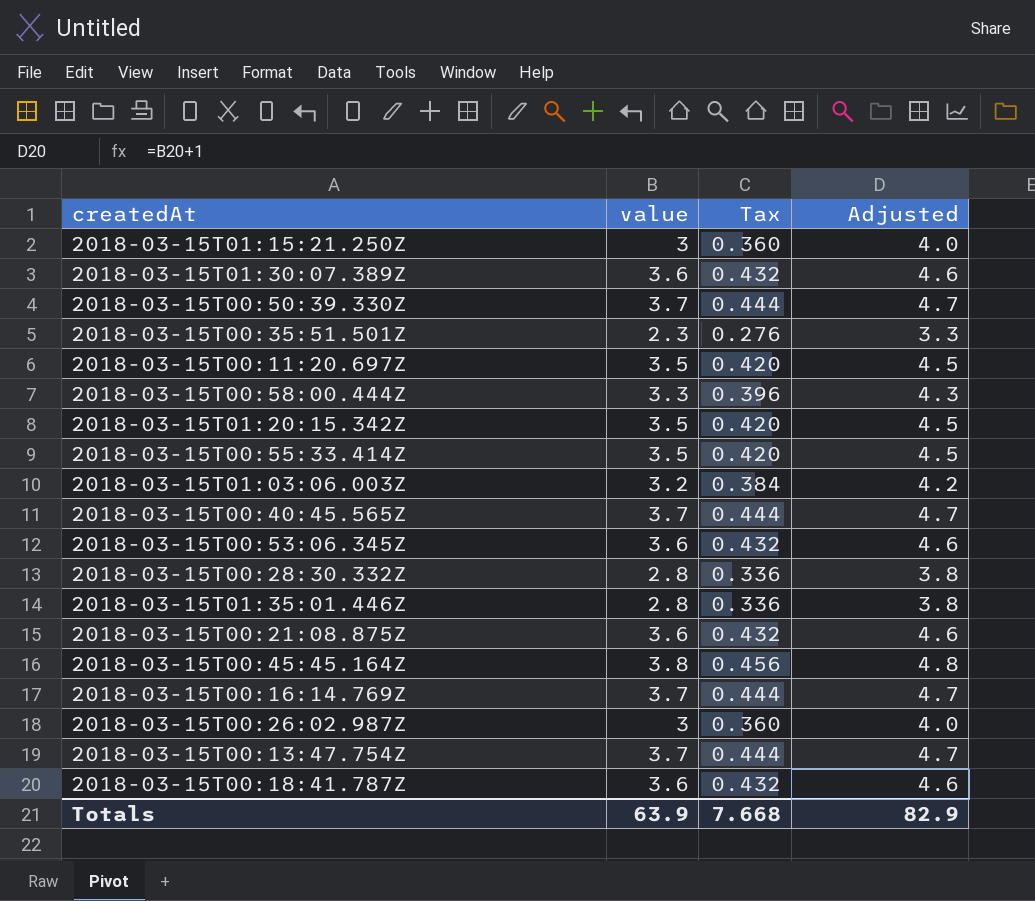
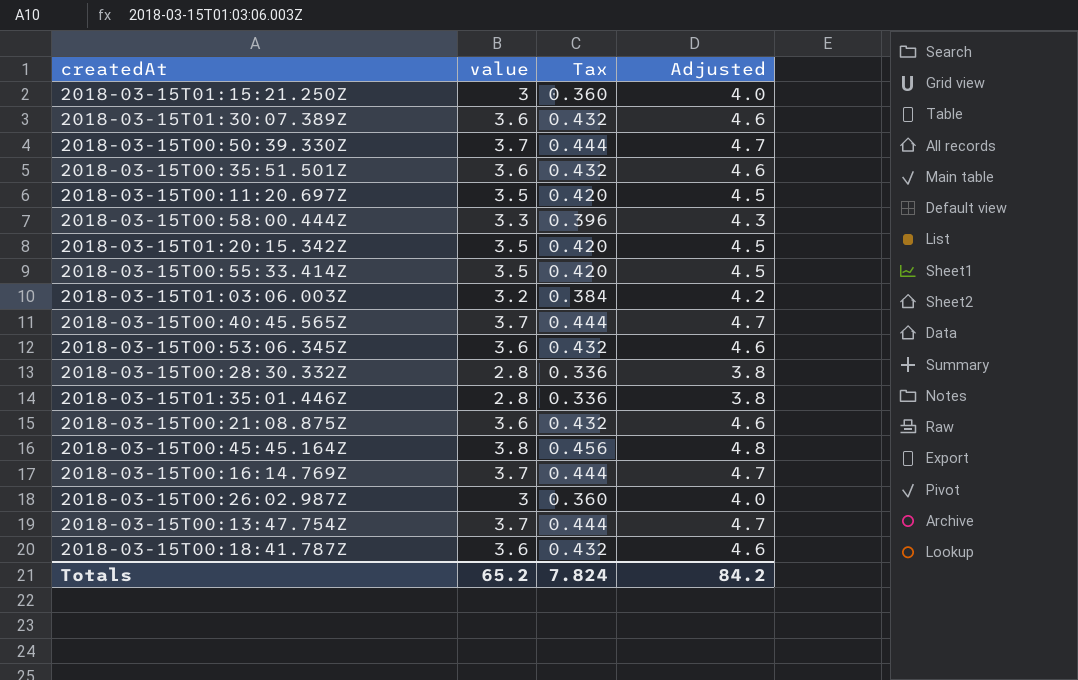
2018-03-15T00:35:51.501Z | value: 2.3 -> 3.6
2018-03-15T00:35:51.501Z | Tax: 0.276 -> 0.432
2018-03-15T00:35:51.501Z | Adjusted: 3.3 -> 4.6
Totals | value: 63.9 -> 65.2
Totals | Tax: 7.668 -> 7.824
Totals | Adjusted: 82.9 -> 84.2

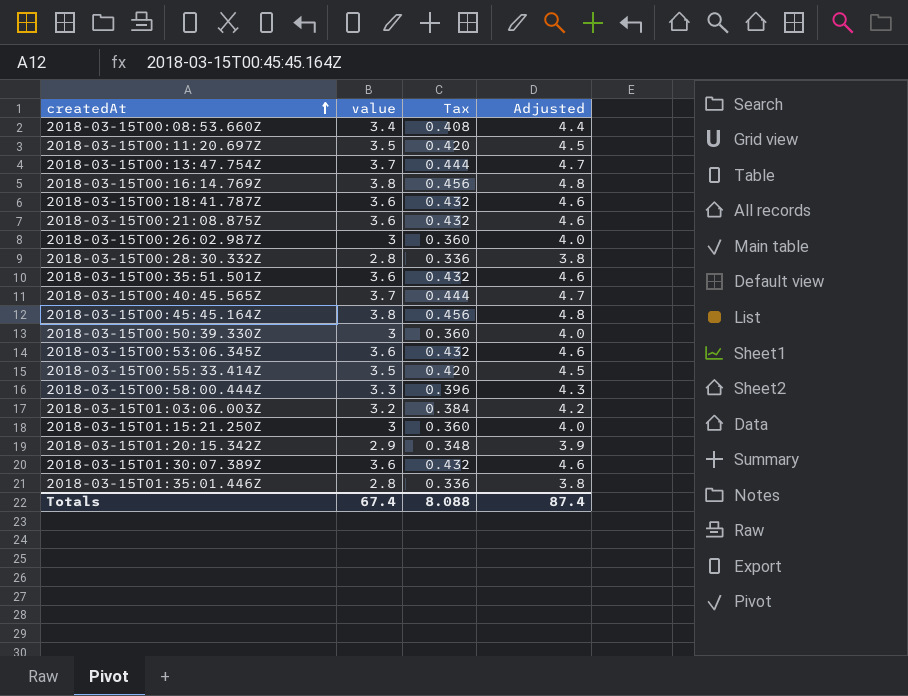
row order: none -> createdAt ascending
row 2018-03-15T00:08:53.660Z: none -> 3.4 | 0.408 | 4.4
2018-03-15T00:16:14.769Z | value: 3.7 -> 3.8
2018-03-15T00:16:14.769Z | Tax: 0.444 -> 0.456
2018-03-15T00:16:14.769Z | Adjusted: 4.7 -> 4.8
2018-03-15T00:50:39.330Z | value: 3.7 -> 3
2018-03-15T00:50:39.330Z | Tax: 0.444 -> 0.360
2018-03-15T00:50:39.330Z | Adjusted: 4.7 -> 4.0
2018-03-15T01:20:15.342Z | value: 3.5 -> 2.9
2018-03-15T01:20:15.342Z | Tax: 0.420 -> 0.348
2018-03-15T01:20:15.342Z | Adjusted: 4.5 -> 3.9
Totals | value: 65.2 -> 67.4
Totals | Tax: 7.824 -> 8.088
Totals | Adjusted: 84.2 -> 87.4

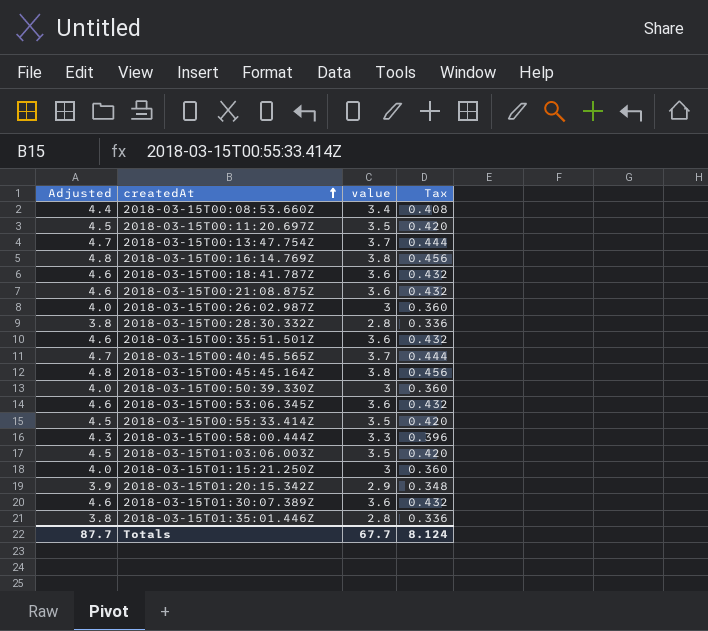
column Adjusted | position: 4 -> 1
2018-03-15T01:03:06.003Z | Adjusted: 4.2 -> 4.5
2018-03-15T01:03:06.003Z | value: 3.2 -> 3.5
2018-03-15T01:03:06.003Z | Tax: 0.384 -> 0.420
Totals | Adjusted: 87.4 -> 87.7
Totals | value: 67.4 -> 67.7
Totals | Tax: 8.088 -> 8.124

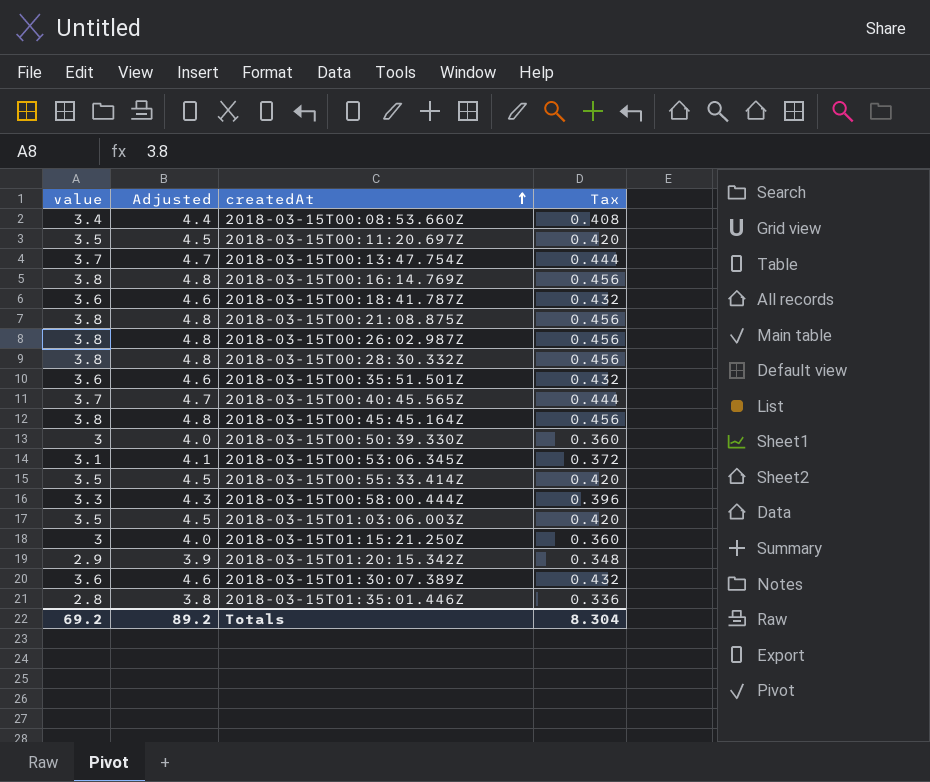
column value | position: 3 -> 1
2018-03-15T00:21:08.875Z | value: 3.6 -> 3.8
2018-03-15T00:21:08.875Z | Adjusted: 4.6 -> 4.8
2018-03-15T00:21:08.875Z | Tax: 0.432 -> 0.456
2018-03-15T00:26:02.987Z | value: 3 -> 3.8
2018-03-15T00:26:02.987Z | Adjusted: 4.0 -> 4.8
2018-03-15T00:26:02.987Z | Tax: 0.360 -> 0.456
2018-03-15T00:28:30.332Z | value: 2.8 -> 3.8
2018-03-15T00:28:30.332Z | Adjusted: 3.8 -> 4.8
2018-03-15T00:28:30.332Z | Tax: 0.336 -> 0.456
2018-03-15T00:53:06.345Z | value: 3.6 -> 3.1
2018-03-15T00:53:06.345Z | Adjusted: 4.6 -> 4.1
2018-03-15T00:53:06.345Z | Tax: 0.432 -> 0.372
Totals | value: 67.7 -> 69.2
Totals | Adjusted: 87.7 -> 89.2
Totals | Tax: 8.124 -> 8.304

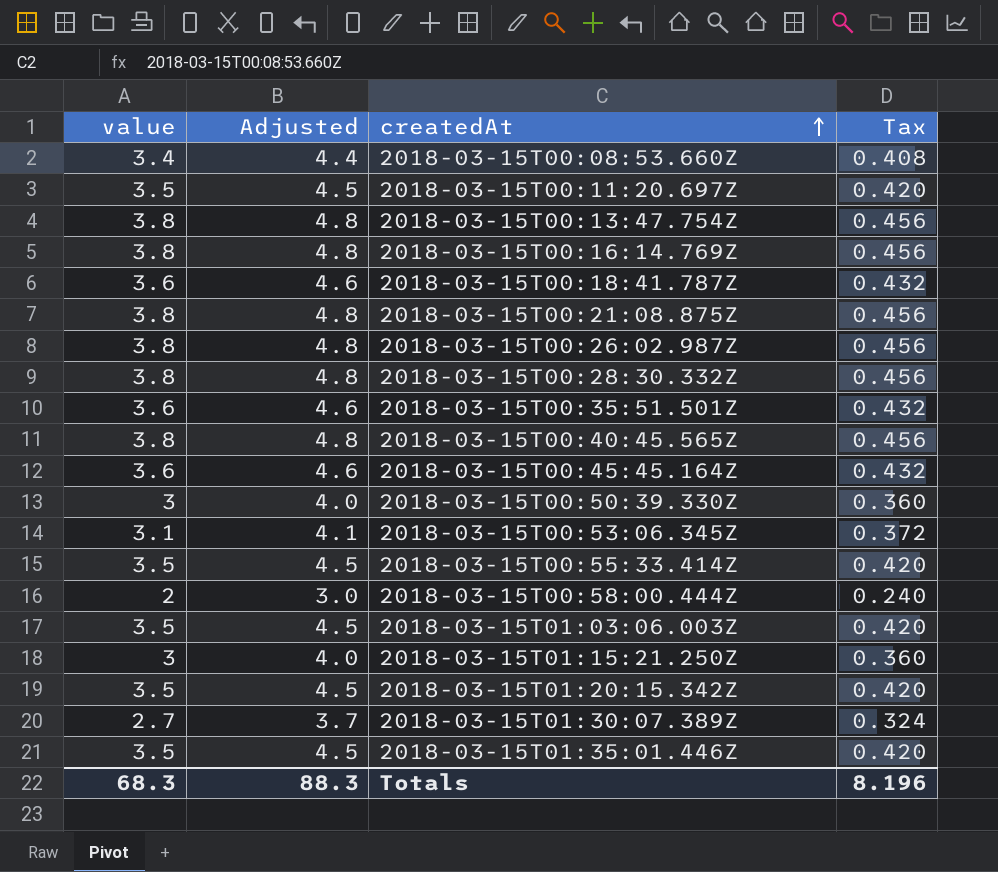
2018-03-15T00:13:47.754Z | value: 3.7 -> 3.8
2018-03-15T00:13:47.754Z | Adjusted: 4.7 -> 4.8
2018-03-15T00:13:47.754Z | Tax: 0.444 -> 0.456
2018-03-15T00:40:45.565Z | value: 3.7 -> 3.8
2018-03-15T00:40:45.565Z | Adjusted: 4.7 -> 4.8
2018-03-15T00:40:45.565Z | Tax: 0.444 -> 0.456
2018-03-15T00:45:45.164Z | value: 3.8 -> 3.6
2018-03-15T00:45:45.164Z | Adjusted: 4.8 -> 4.6
2018-03-15T00:45:45.164Z | Tax: 0.456 -> 0.432
2018-03-15T00:58:00.444Z | value: 3.3 -> 2
2018-03-15T00:58:00.444Z | Adjusted: 4.3 -> 3.0
2018-03-15T00:58:00.444Z | Tax: 0.396 -> 0.240
2018-03-15T01:20:15.342Z | value: 2.9 -> 3.5
2018-03-15T01:20:15.342Z | Adjusted: 3.9 -> 4.5
2018-03-15T01:20:15.342Z | Tax: 0.348 -> 0.420
2018-03-15T01:30:07.389Z | value: 3.6 -> 2.7
2018-03-15T01:30:07.389Z | Adjusted: 4.6 -> 3.7
2018-03-15T01:30:07.389Z | Tax: 0.432 -> 0.324
2018-03-15T01:35:01.446Z | value: 2.8 -> 3.5
2018-03-15T01:35:01.446Z | Adjusted: 3.8 -> 4.5
2018-03-15T01:35:01.446Z | Tax: 0.336 -> 0.420
Totals | value: 69.2 -> 68.3
Totals | Adjusted: 89.2 -> 88.3
Totals | Tax: 8.304 -> 8.196

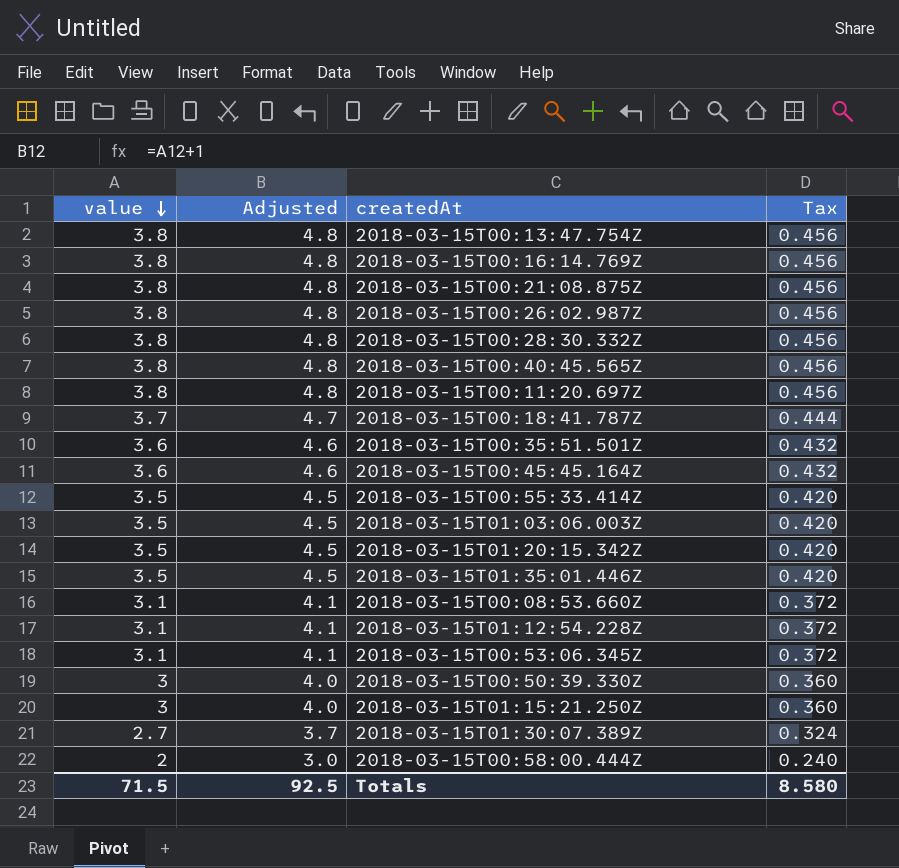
row order: createdAt ascending -> value descending
2018-03-15T00:11:20.697Z | value: 3.5 -> 3.8
2018-03-15T00:11:20.697Z | Adjusted: 4.5 -> 4.8
2018-03-15T00:11:20.697Z | Tax: 0.420 -> 0.456
2018-03-15T00:18:41.787Z | value: 3.6 -> 3.7
2018-03-15T00:18:41.787Z | Adjusted: 4.6 -> 4.7
2018-03-15T00:18:41.787Z | Tax: 0.432 -> 0.444
2018-03-15T00:08:53.660Z | value: 3.4 -> 3.1
2018-03-15T00:08:53.660Z | Adjusted: 4.4 -> 4.1
2018-03-15T00:08:53.660Z | Tax: 0.408 -> 0.372
row 2018-03-15T01:12:54.228Z: none -> 3.1 | 4.1 | 0.372
Totals | value: 68.3 -> 71.5
Totals | Adjusted: 88.3 -> 92.5
Totals | Tax: 8.196 -> 8.580

